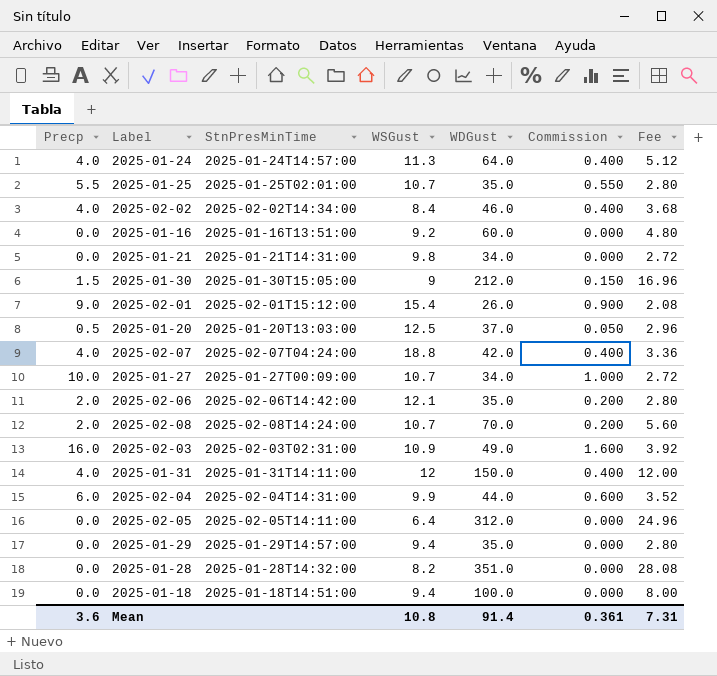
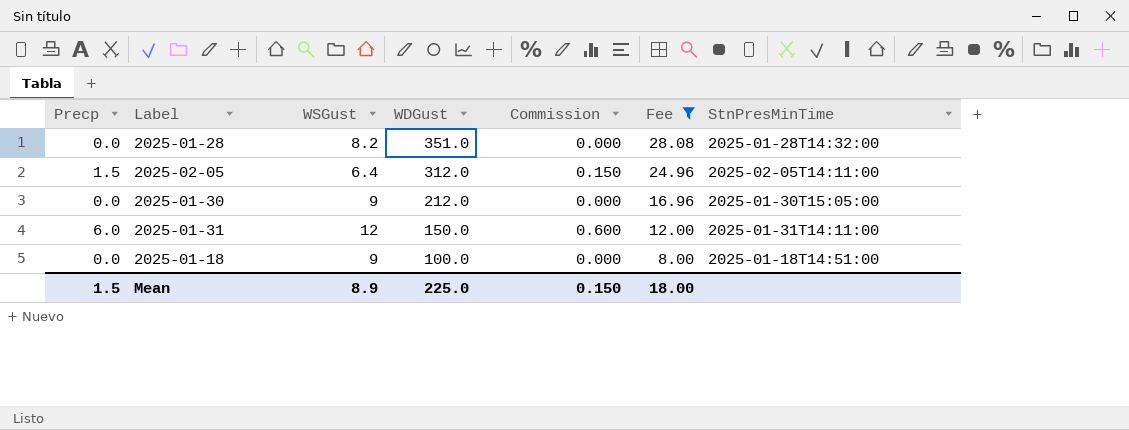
filter: none -> Fee >= 8.00
row order: none -> WDGust descending
column StnPresMinTime | position: 3 -> 7
2025-02-05 | Precp: 0.0 -> 1.5
2025-02-05 | Commission: 0.000 -> 0.150
2025-01-30 | Precp: 1.5 -> 0.0
2025-01-30 | Commission: 0.150 -> 0.000
2025-01-31 | Precp: 4.0 -> 6.0
2025-01-31 | Commission: 0.400 -> 0.600
2025-01-18 | WSGust: 9.4 -> 9
Mean | Precp: 3.6 -> 1.5
Mean | WSGust: 10.8 -> 8.9
Mean | WDGust: 91.4 -> 225.0
Mean | Commission: 0.361 -> 0.150
Mean | Fee: 7.31 -> 18.00

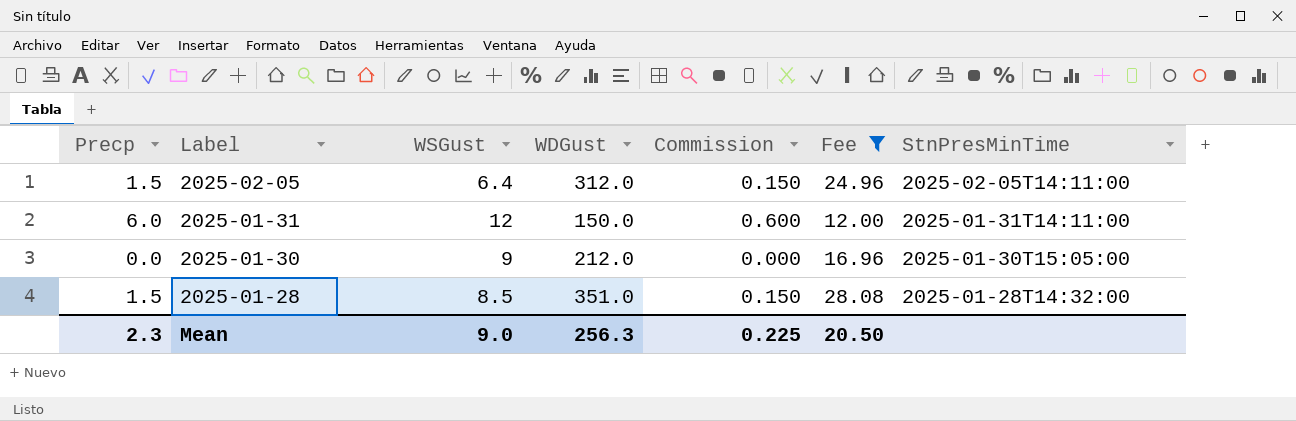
row order: WDGust descending -> Label descending
row 2025-01-18: 0.0 | 9 | 100.0 | 0.000 | 8.00 | 2025-01-18T14:51:00 -> none
2025-01-28 | Precp: 0.0 -> 1.5
2025-01-28 | WSGust: 8.2 -> 8.5
2025-01-28 | Commission: 0.000 -> 0.150
Mean | Precp: 1.5 -> 2.3
Mean | WSGust: 8.9 -> 9.0
Mean | WDGust: 225.0 -> 256.3
Mean | Commission: 0.150 -> 0.225
Mean | Fee: 18.00 -> 20.50

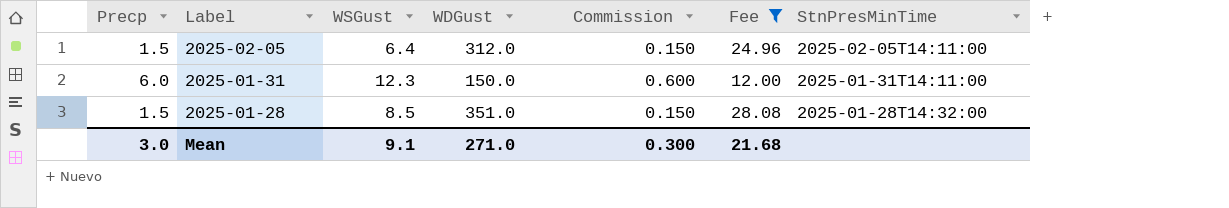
row 2025-01-30: 0.0 | 9 | 212.0 | 0.000 | 16.96 | 2025-01-30T15:05:00 -> none
2025-01-31 | WSGust: 12 -> 12.3
Mean | Precp: 2.3 -> 3.0
Mean | WSGust: 9.0 -> 9.1
Mean | WDGust: 256.3 -> 271.0
Mean | Commission: 0.225 -> 0.300
Mean | Fee: 20.50 -> 21.68

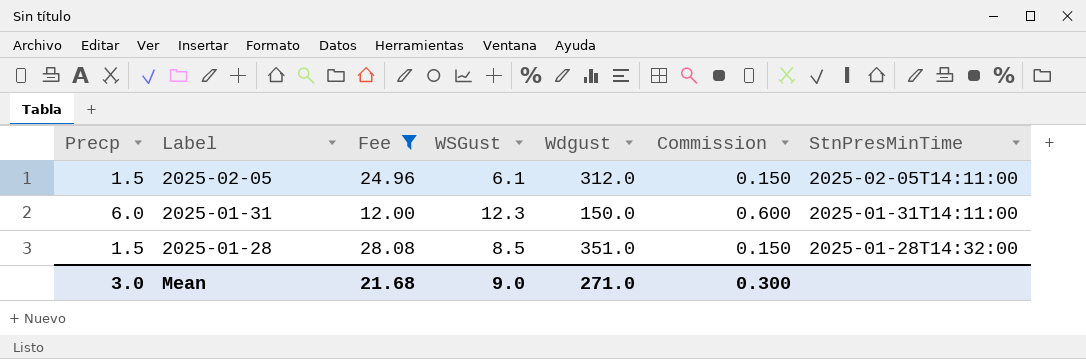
column Fee | position: 6 -> 3
column name: WDGust -> Wdgust
2025-02-05 | WSGust: 6.4 -> 6.1
Mean | WSGust: 9.1 -> 9.0

